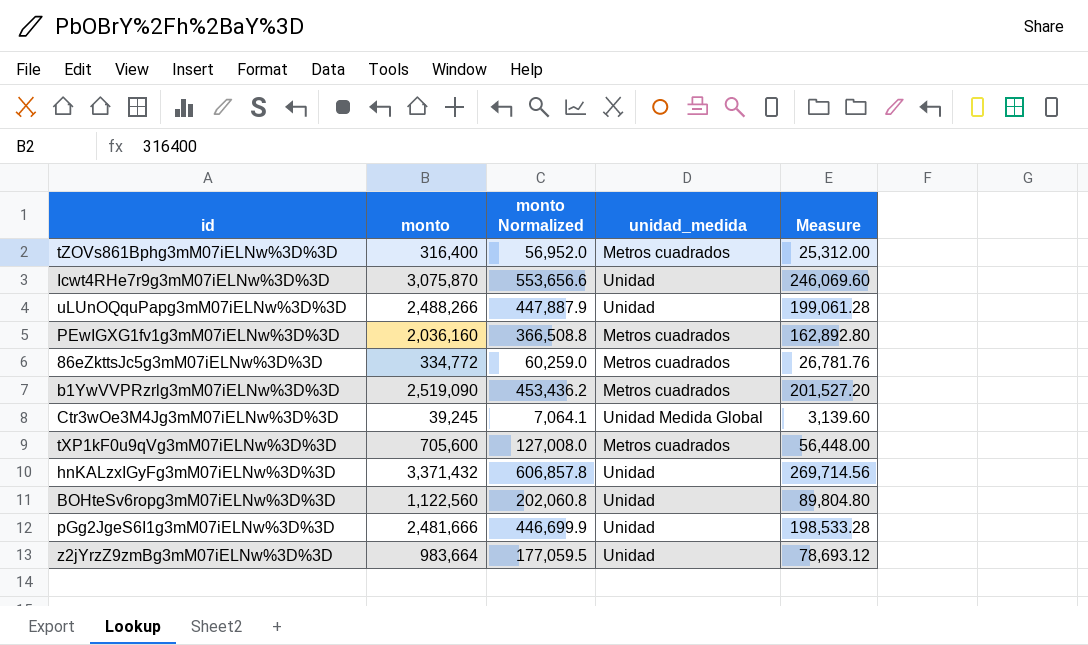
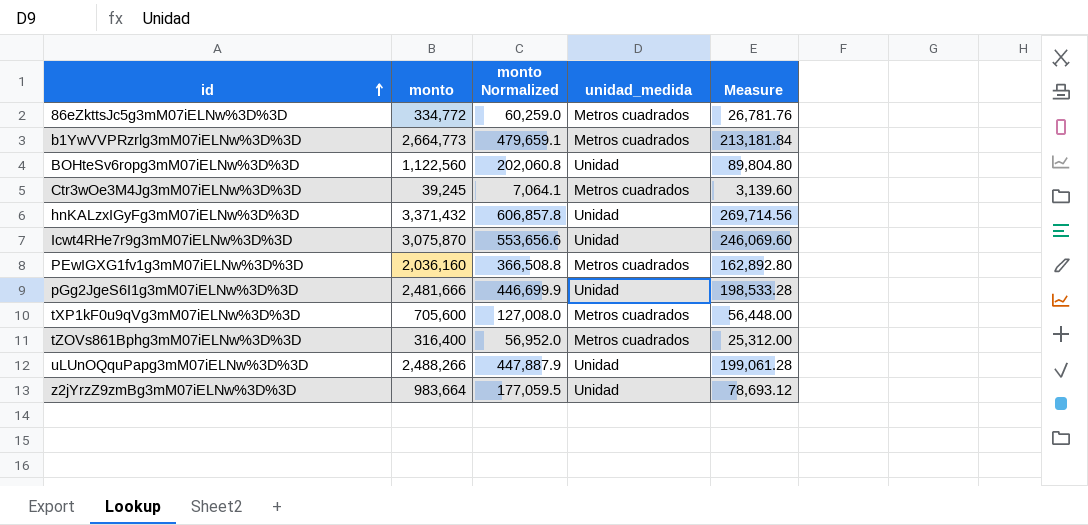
row order: none -> id ascending
b1YwVVPRzrlg3mM07iELNw%3D%3D | monto: 2,519,090 -> 2,664,773
b1YwVVPRzrlg3mM07iELNw%3D%3D | monto Normalized: 453,436.2 -> 479,659.1
b1YwVVPRzrlg3mM07iELNw%3D%3D | Measure: 201,527.20 -> 213,181.84
Ctr3wOe3M4Jg3mM07iELNw%3D%3D | unidad_medida: Unidad Medida Global -> Metros cuadrados

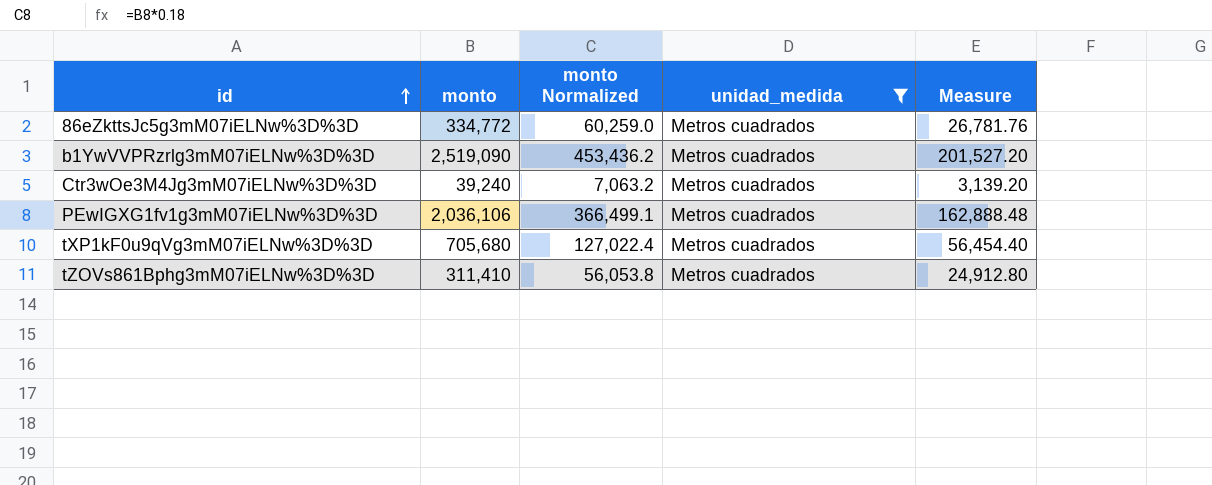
filter: none -> unidad_medida = Metros cuadrados
b1YwVVPRzrlg3mM07iELNw%3D%3D | monto: 2,664,773 -> 2,519,090
b1YwVVPRzrlg3mM07iELNw%3D%3D | monto Normalized: 479,659.1 -> 453,436.2
b1YwVVPRzrlg3mM07iELNw%3D%3D | Measure: 213,181.84 -> 201,527.20
Ctr3wOe3M4Jg3mM07iELNw%3D%3D | monto: 39,245 -> 39,240
Ctr3wOe3M4Jg3mM07iELNw%3D%3D | monto Normalized: 7,064.1 -> 7,063.2
Ctr3wOe3M4Jg3mM07iELNw%3D%3D | Measure: 3,139.60 -> 3,139.20
PEwIGXG1fv1g3mM07iELNw%3D%3D | monto: 2,036,160 -> 2,036,106
PEwIGXG1fv1g3mM07iELNw%3D%3D | monto Normalized: 366,508.8 -> 366,499.1
PEwIGXG1fv1g3mM07iELNw%3D%3D | Measure: 162,892.80 -> 162,888.48
tXP1kF0u9qVg3mM07iELNw%3D%3D | monto: 705,600 -> 705,680
tXP1kF0u9qVg3mM07iELNw%3D%3D | monto Normalized: 127,008.0 -> 127,022.4
tXP1kF0u9qVg3mM07iELNw%3D%3D | Measure: 56,448.00 -> 56,454.40
tZOVs861Bphg3mM07iELNw%3D%3D | monto: 316,400 -> 311,410
tZOVs861Bphg3mM07iELNw%3D%3D | monto Normalized: 56,952.0 -> 56,053.8
tZOVs861Bphg3mM07iELNw%3D%3D | Measure: 25,312.00 -> 24,912.80

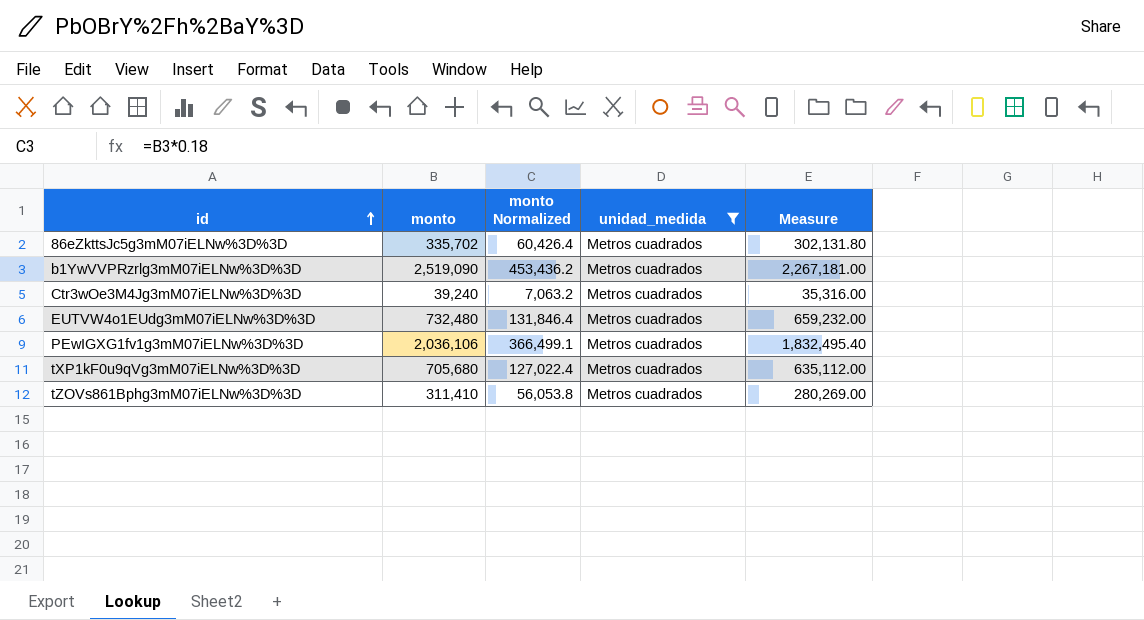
column Measure | formula: [monto] * 0.08 -> [monto] * 0.9
86eZkttsJc5g3mM07iELNw%3D%3D | monto: 334,772 -> 335,702
86eZkttsJc5g3mM07iELNw%3D%3D | monto Normalized: 60,259.0 -> 60,426.4
row EUTVW4o1EUdg3mM07iELNw%3D%3D: none -> 732,480 | 131,846.4 | Metros cuadrados | 659,232.00

